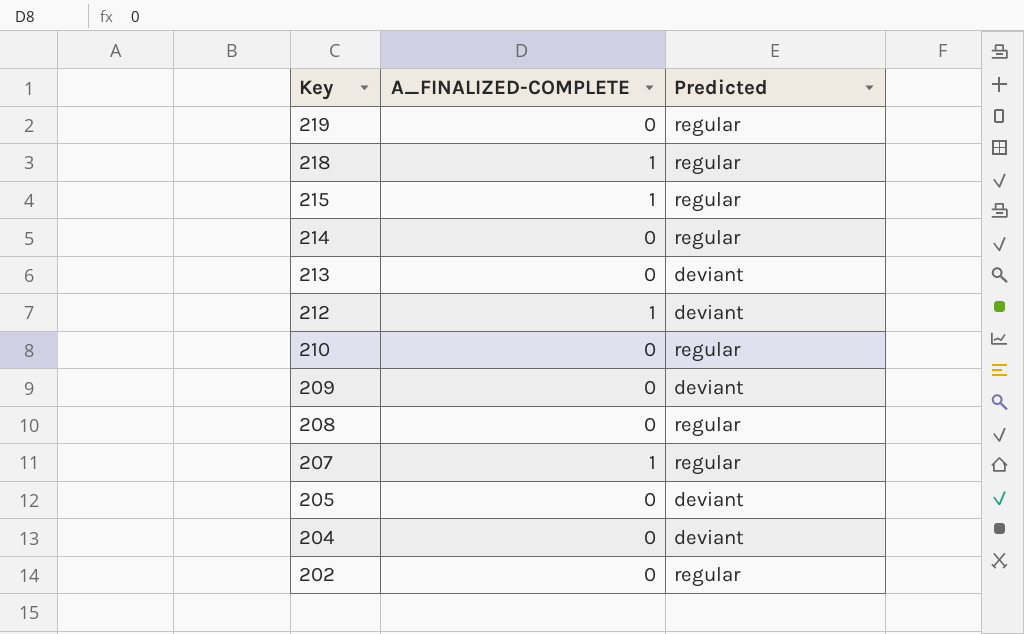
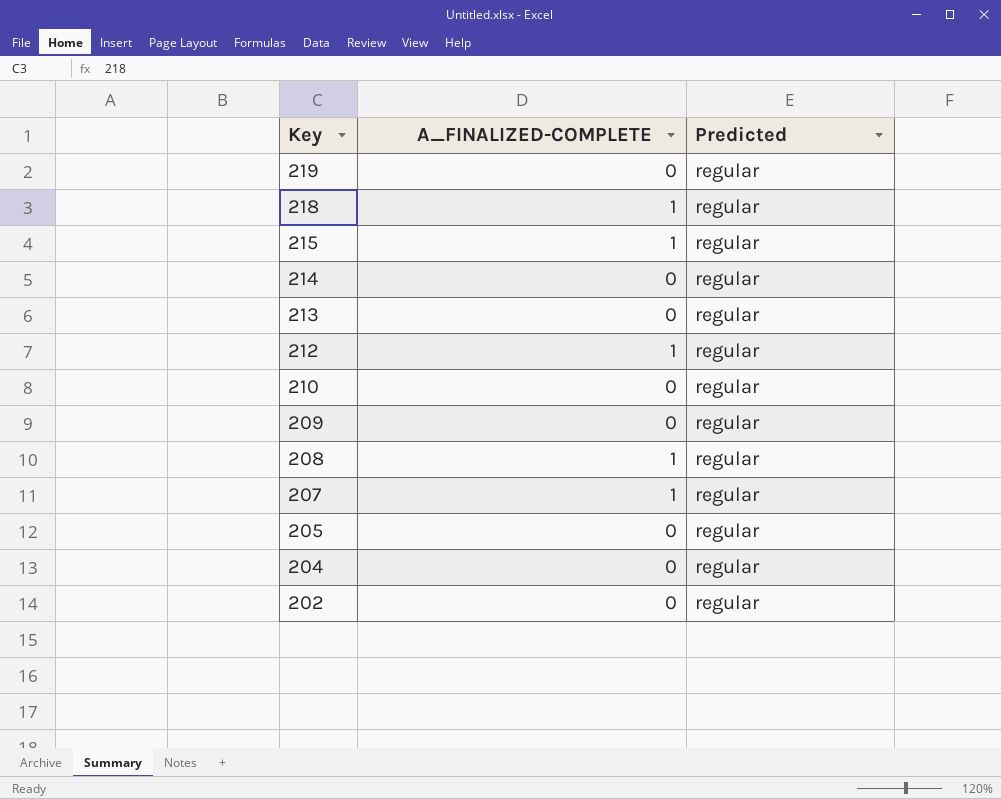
213 | Predicted: deviant -> regular
212 | Predicted: deviant -> regular
209 | Predicted: deviant -> regular
208 | A_FINALIZED-COMPLETE: 0 -> 1
205 | Predicted: deviant -> regular
204 | Predicted: deviant -> regular

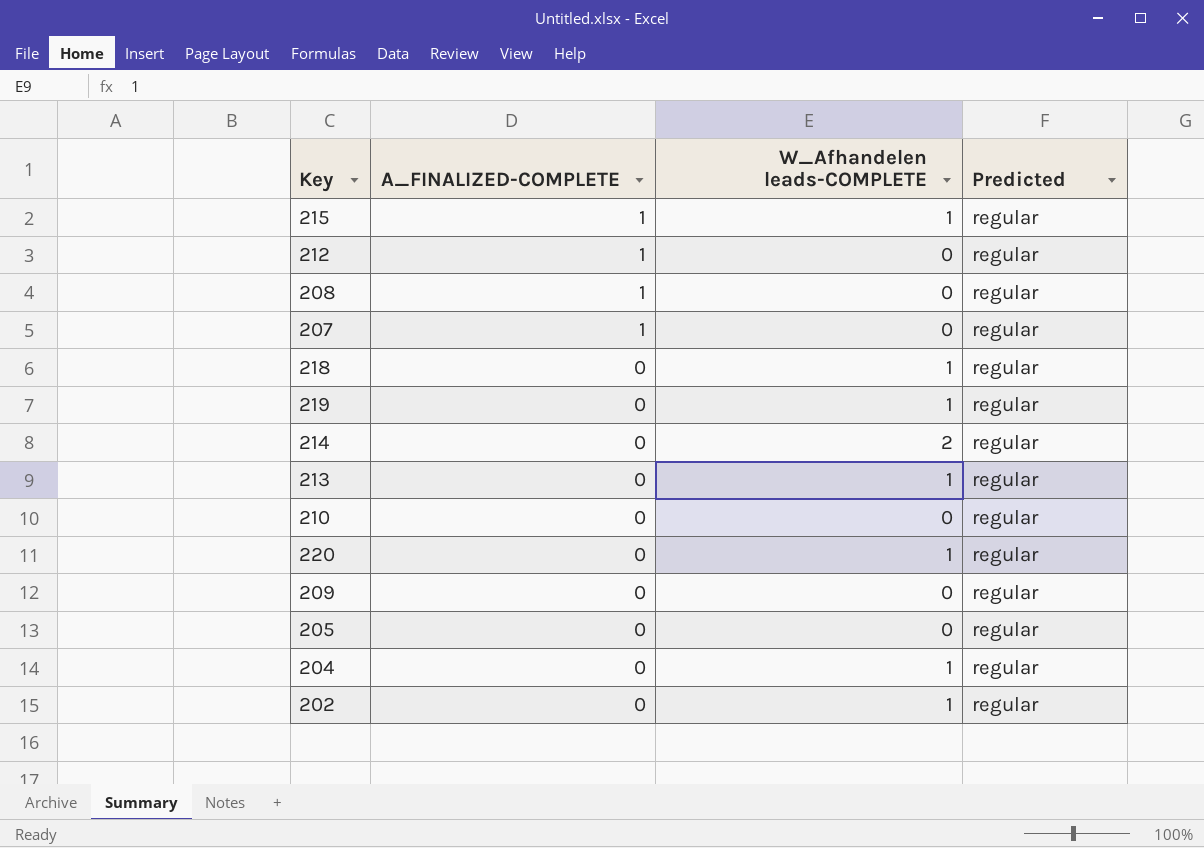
row order: Key descending -> A_FINALIZED-COMPLETE descending
column W_Afhandelen leads-COMPLETE | position: none -> 3
218 | A_FINALIZED-COMPLETE: 1 -> 0
row 220: none -> 0 | 1 | regular

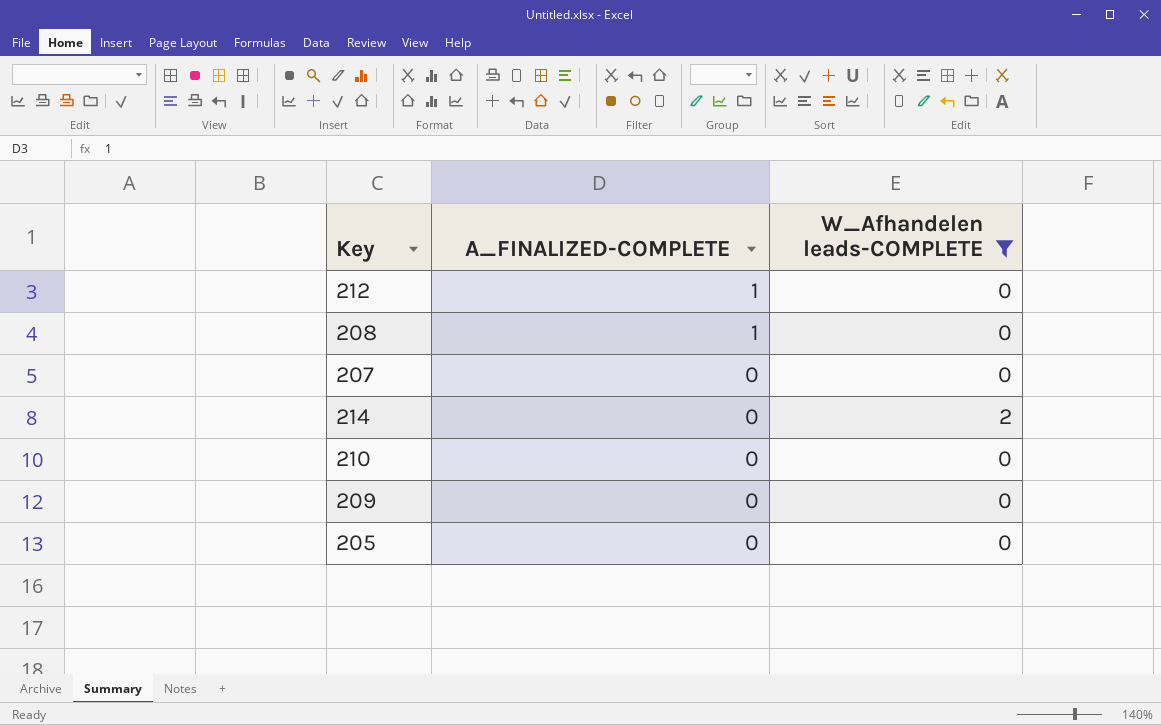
filter: none -> W_Afhandelen leads-COMPLETE != 1
column Predicted | position: 4 -> none
207 | A_FINALIZED-COMPLETE: 1 -> 0

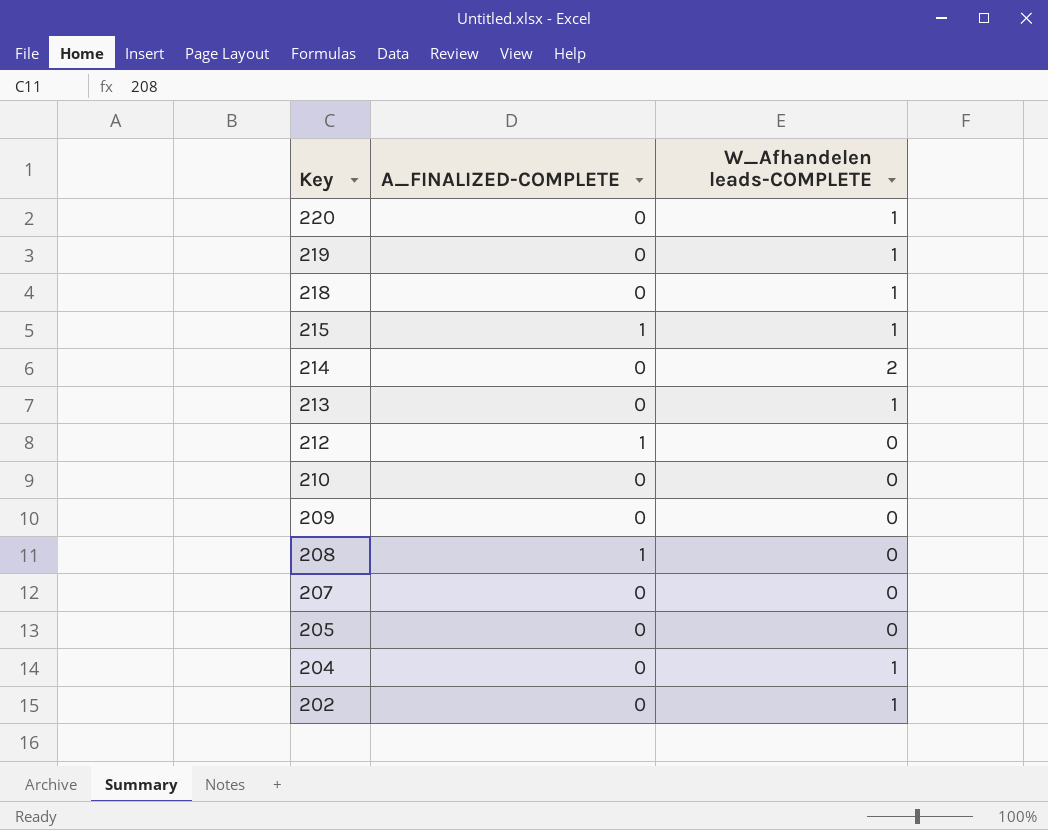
filter: W_Afhandelen leads-COMPLETE != 1 -> none
row order: A_FINALIZED-COMPLETE descending -> Key descending

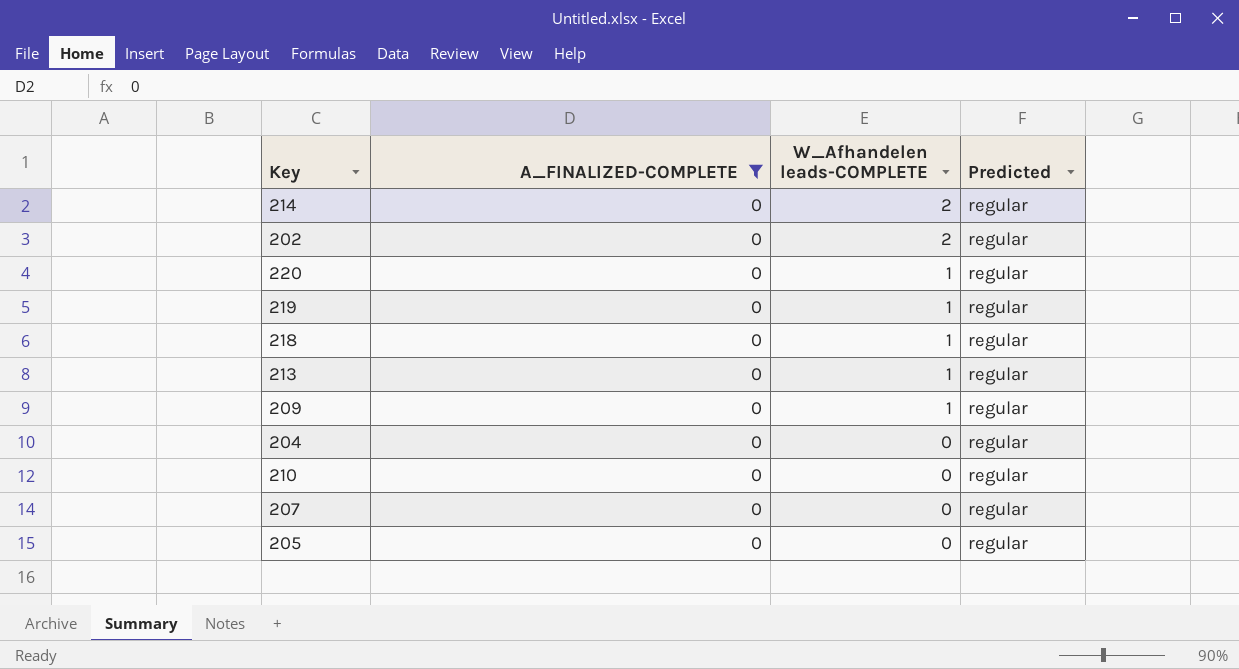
filter: none -> A_FINALIZED-COMPLETE = 0
row order: Key descending -> W_Afhandelen leads-COMPLETE descending
column Predicted | position: none -> 4
202 | W_Afhandelen leads-COMPLETE: 1 -> 2
209 | W_Afhandelen leads-COMPLETE: 0 -> 1
204 | W_Afhandelen leads-COMPLETE: 1 -> 0

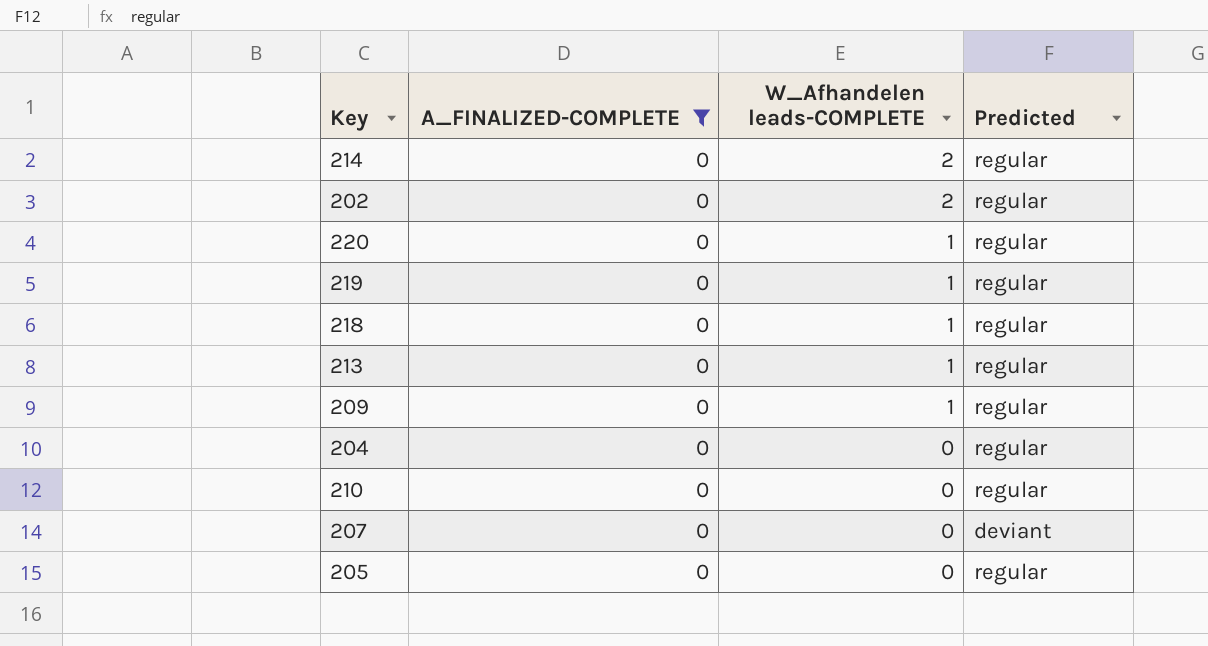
207 | Predicted: regular -> deviant

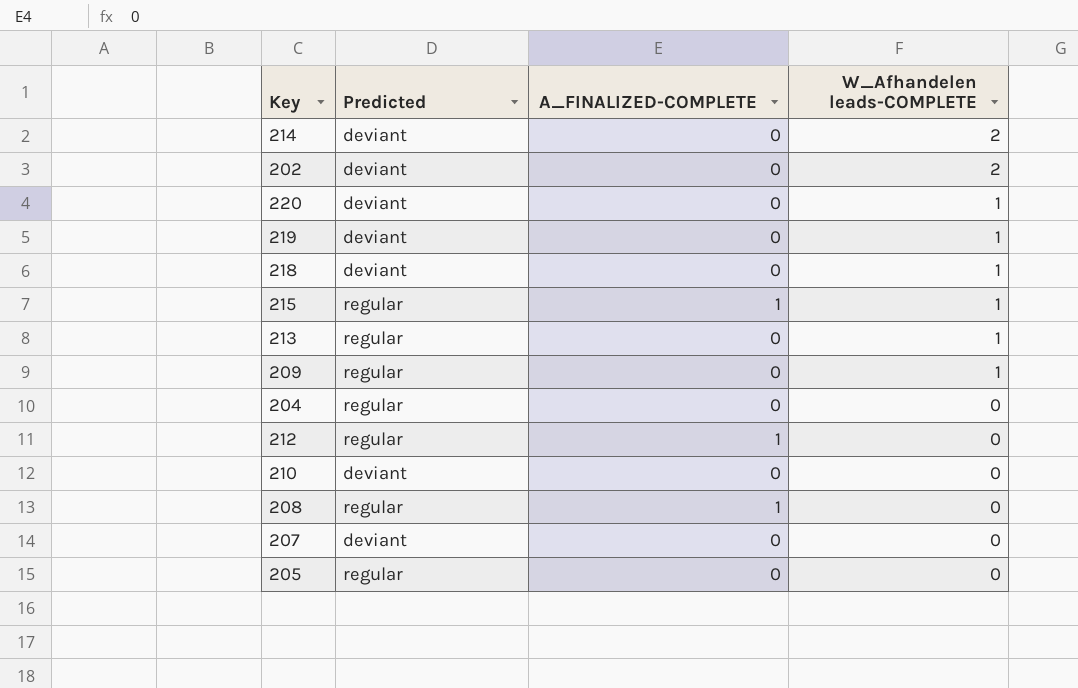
filter: A_FINALIZED-COMPLETE = 0 -> none
column Predicted | position: 4 -> 2
214 | Predicted: regular -> deviant
202 | Predicted: regular -> deviant
220 | Predicted: regular -> deviant
219 | Predicted: regular -> deviant
218 | Predicted: regular -> deviant
210 | Predicted: regular -> deviant

